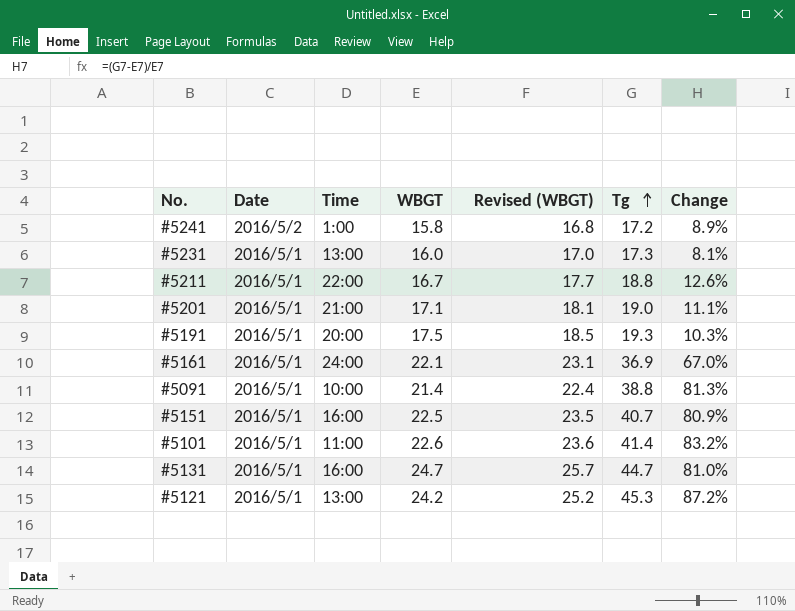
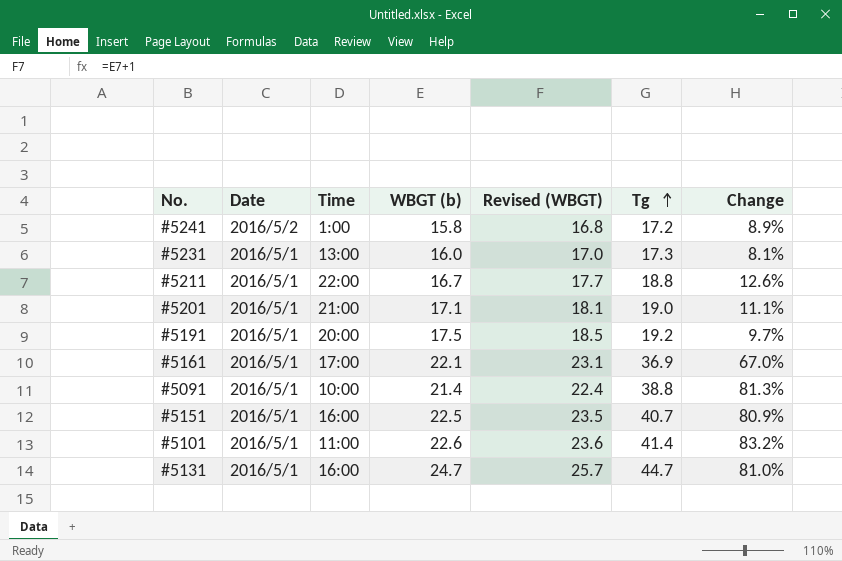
column name: WBGT -> WBGT (b)
row #5121: 2016/5/1 | 13:00 | 24.2 | 25.2 | 45.3 | 87.2% -> none
#5191 | Tg: 19.3 -> 19.2
#5191 | Change: 10.3% -> 9.7%
#5161 | Time: 24:00 -> 17:00

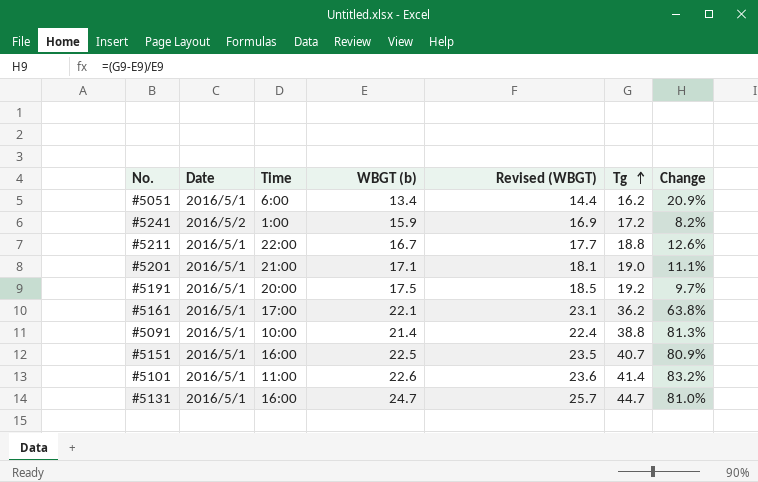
row #5231: 2016/5/1 | 13:00 | 16.0 | 17.0 | 17.3 | 8.1% -> none
row #5051: none -> 2016/5/1 | 6:00 | 13.4 | 14.4 | 16.2 | 20.9%
#5241 | WBGT (b): 15.8 -> 15.9
#5241 | Revised (WBGT): 16.8 -> 16.9
#5241 | Change: 8.9% -> 8.2%
#5161 | Tg: 36.9 -> 36.2
#5161 | Change: 67.0% -> 63.8%

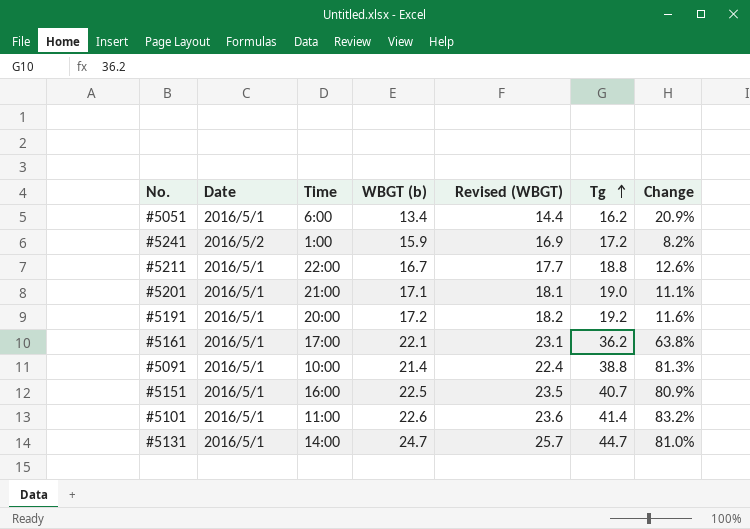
#5191 | WBGT (b): 17.5 -> 17.2
#5191 | Revised (WBGT): 18.5 -> 18.2
#5191 | Change: 9.7% -> 11.6%
#5131 | Time: 16:00 -> 14:00

